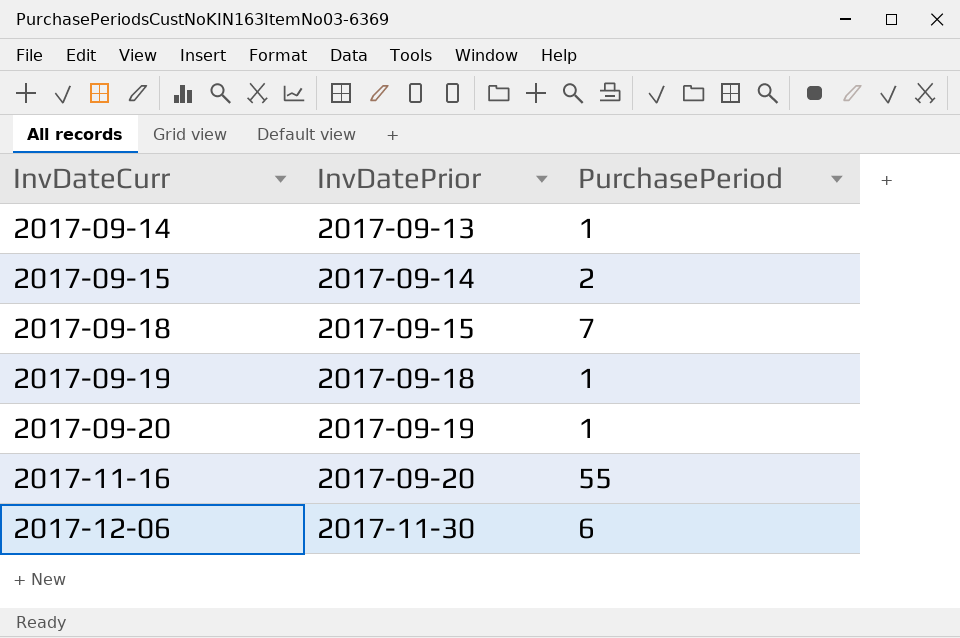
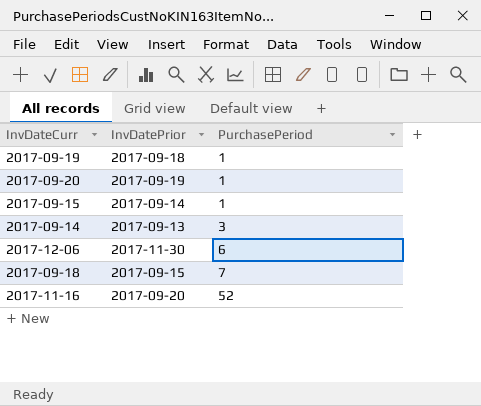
row order: InvDateCurr ascending -> PurchasePeriod ascending
2017-09-15 | PurchasePeriod: 2 -> 1
2017-09-14 | PurchasePeriod: 1 -> 3
2017-11-16 | PurchasePeriod: 55 -> 52

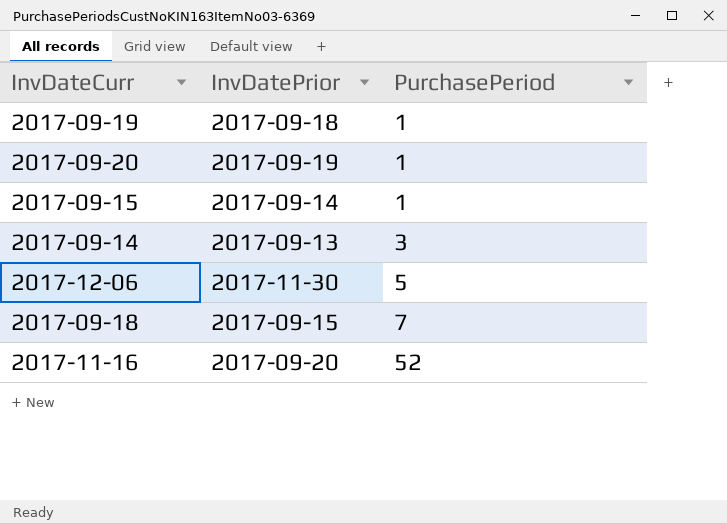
2017-12-06 | PurchasePeriod: 6 -> 5

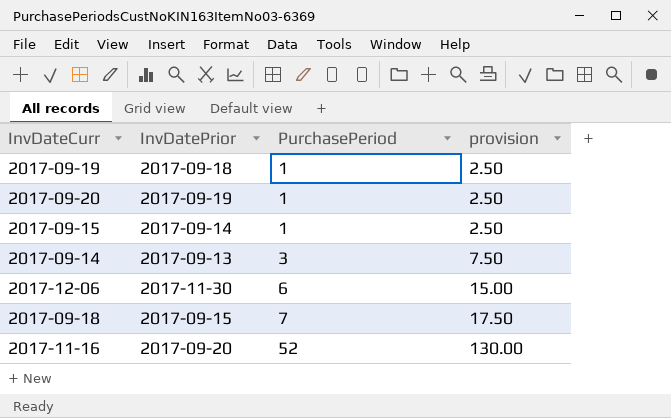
column provision | formula: none -> [PurchasePeriod] * 2.5
2017-12-06 | PurchasePeriod: 5 -> 6

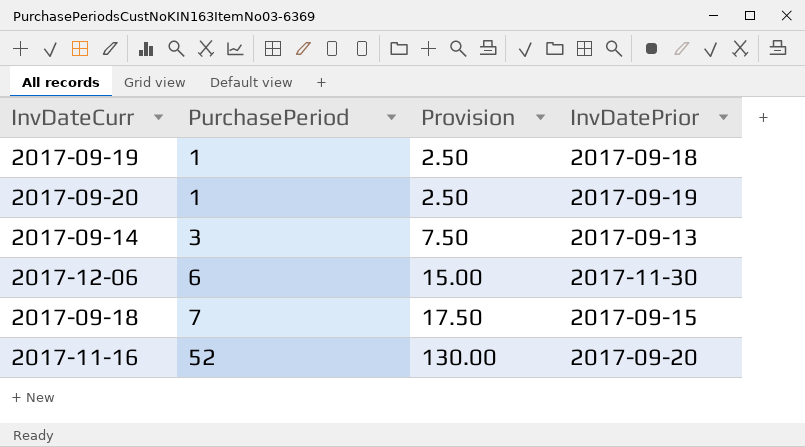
column name: provision -> Provision
column InvDatePrior | position: 2 -> 4
row 2017-09-15: 2017-09-14 | 1 | 2.50 -> none

